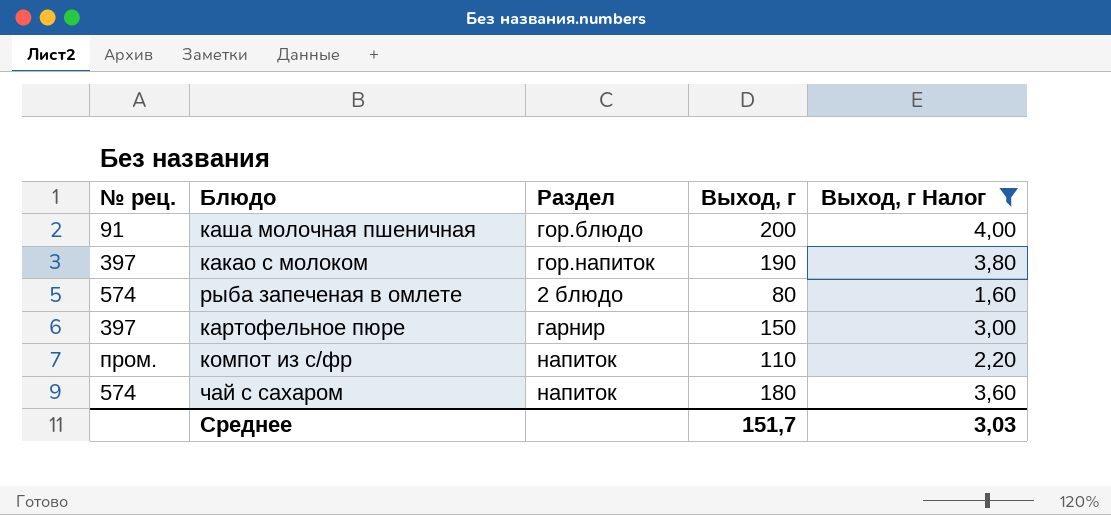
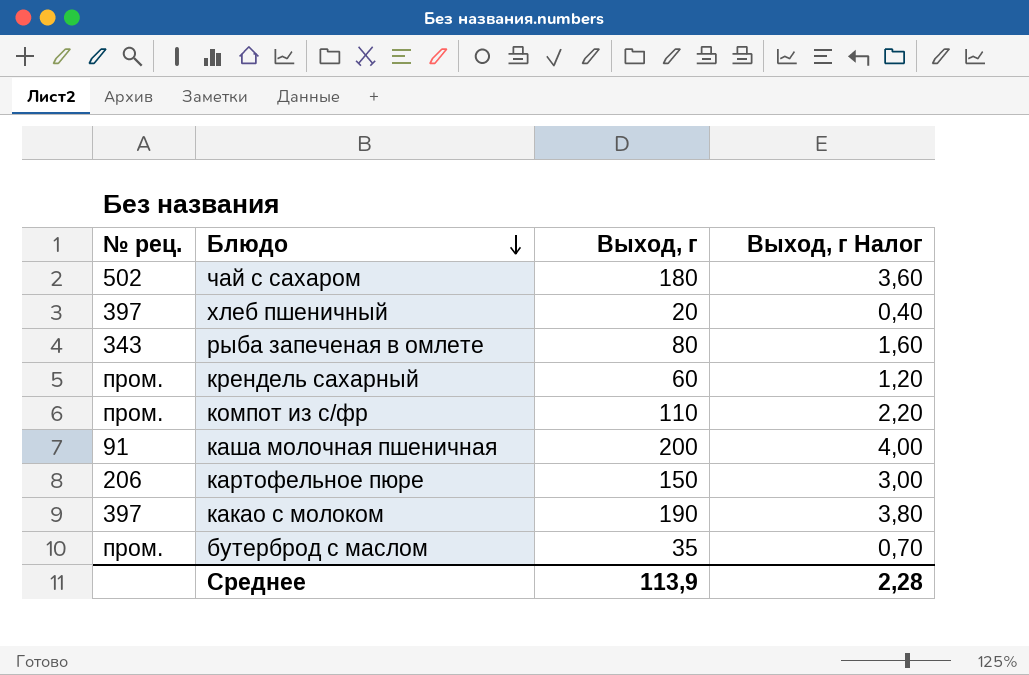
filter: Выход, г Налог >= 1,60 -> none
row order: none -> Блюдо descending
column Раздел | position: 3 -> none
чай с сахаром | № рец.: 574 -> 502
рыба запеченая в омлете | № рец.: 574 -> 343
картофельное пюре | № рец.: 397 -> 206
Среднее | Выход, г: 151,7 -> 113,9
Среднее | Выход, г Налог: 3,03 -> 2,28

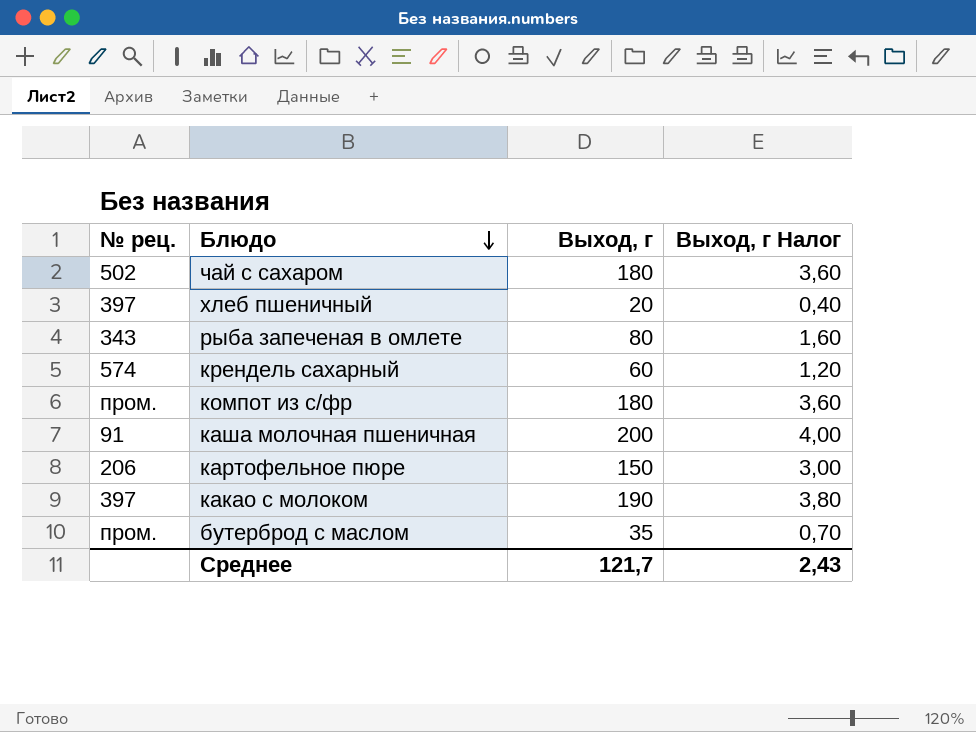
крендель сахарный | № рец.: пром. -> 574
компот из с/фр | Выход, г: 110 -> 180
компот из с/фр | Выход, г Налог: 2,20 -> 3,60
Среднее | Выход, г: 113,9 -> 121,7
Среднее | Выход, г Налог: 2,28 -> 2,43

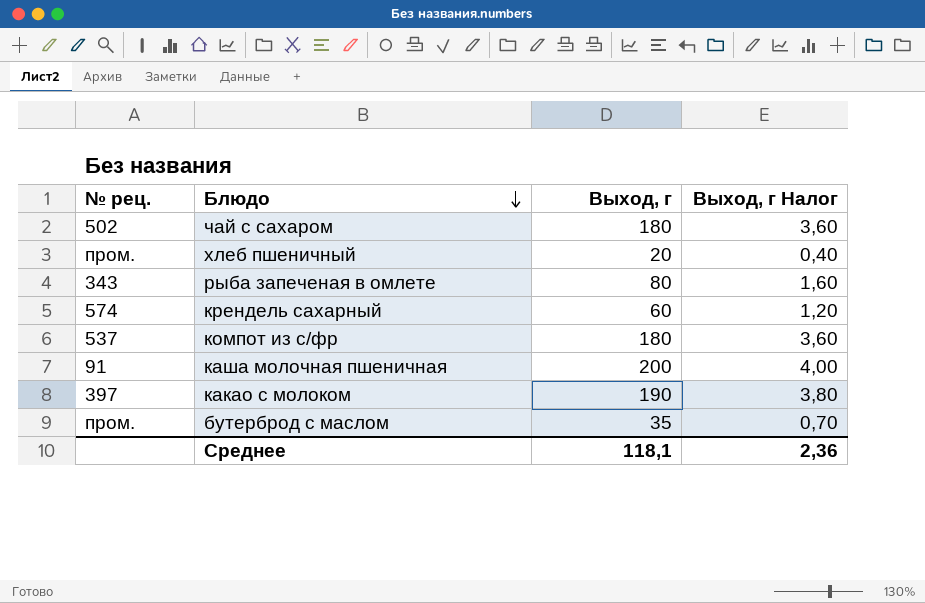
row картофельное пюре: 206 | 150 | 3,00 -> none
хлеб пшеничный | № рец.: 397 -> пром.
компот из с/фр | № рец.: пром. -> 537
Среднее | Выход, г: 121,7 -> 118,1
Среднее | Выход, г Налог: 2,43 -> 2,36

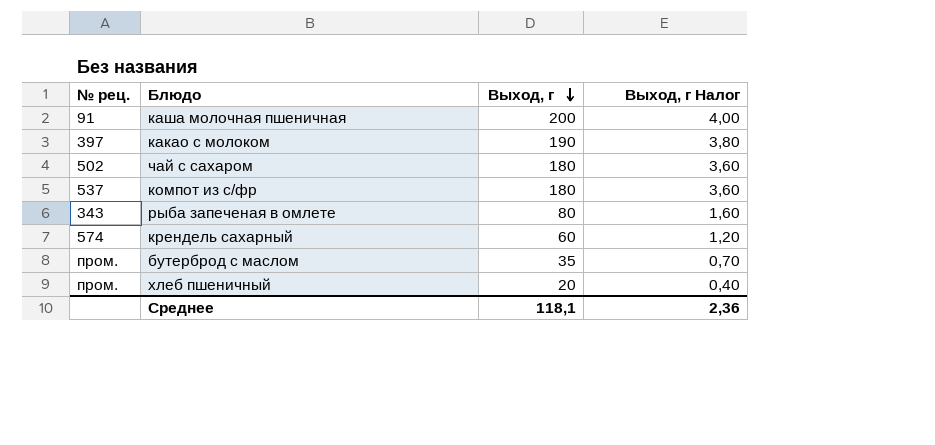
row order: Блюдо descending -> Выход, г descending

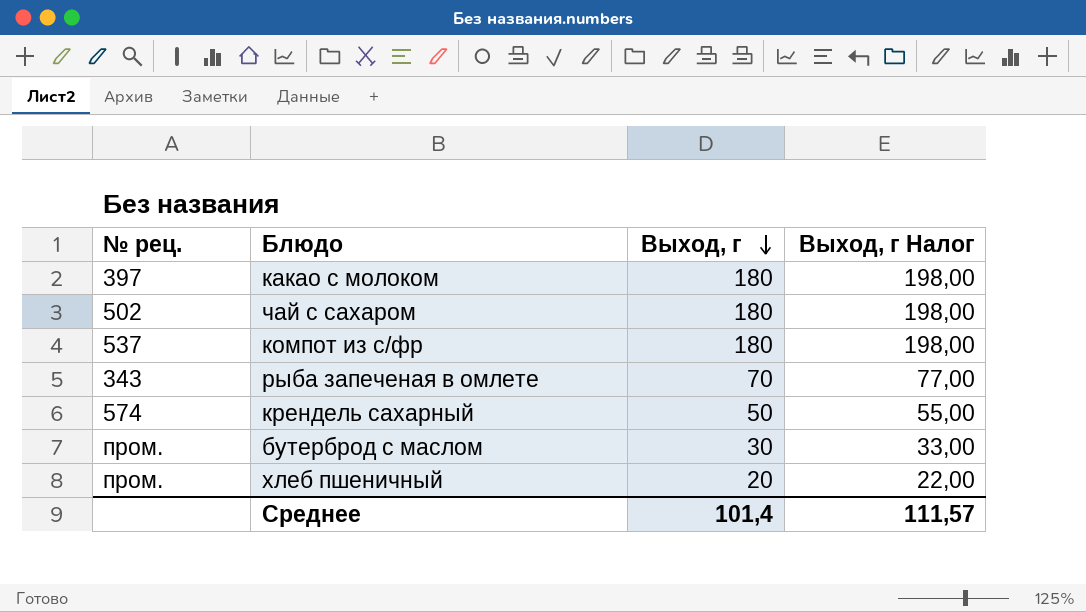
column Выход, г Налог | formula: [Выход, г] * 0,02 -> [Выход, г] * 1,1
row каша молочная пшеничная: 91 | 200 | 4,00 -> none
какао с молоком | Выход, г: 190 -> 180
рыба запеченая в омлете | Выход, г: 80 -> 70
крендель сахарный | Выход, г: 60 -> 50
бутерброд с маслом | Выход, г: 35 -> 30
Среднее | Выход, г: 118,1 -> 101,4
Среднее | Выход, г Налог: 2,36 -> 111,57

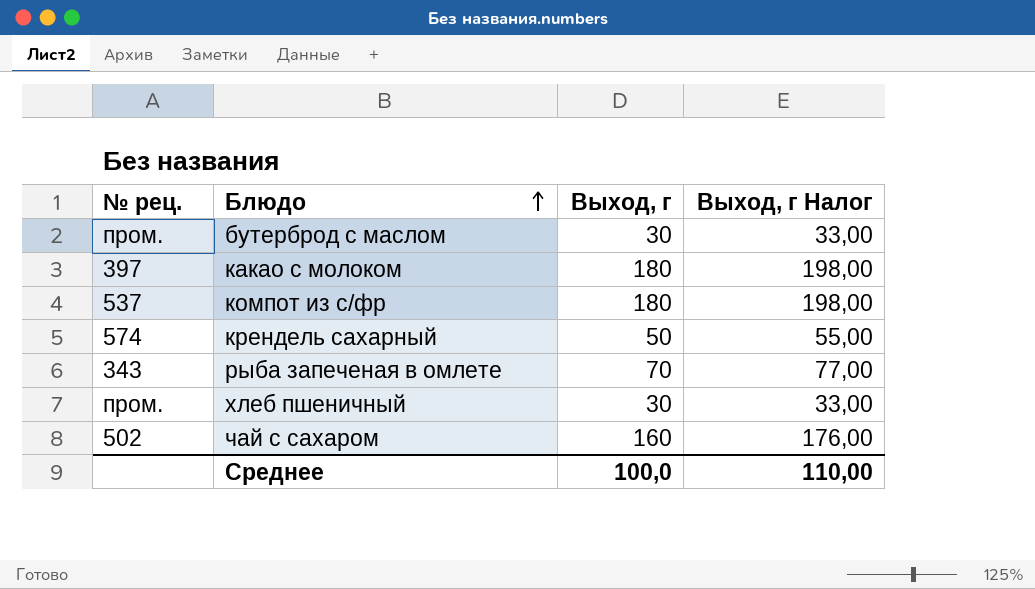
row order: Выход, г descending -> Блюдо ascending
хлеб пшеничный | Выход, г: 20 -> 30
хлеб пшеничный | Выход, г Налог: 22,00 -> 33,00
чай с сахаром | Выход, г: 180 -> 160
чай с сахаром | Выход, г Налог: 198,00 -> 176,00
Среднее | Выход, г: 101,4 -> 100,0
Среднее | Выход, г Налог: 111,57 -> 110,00

